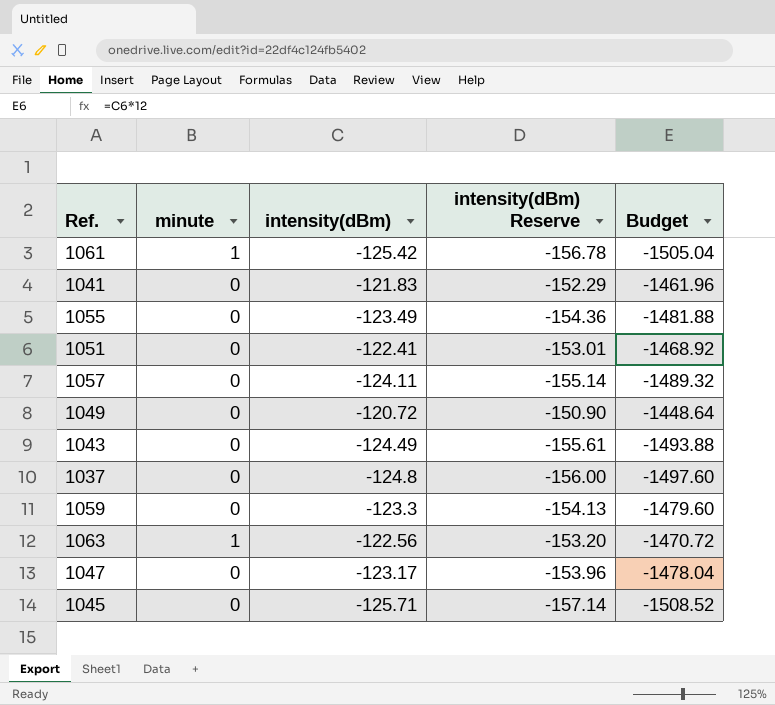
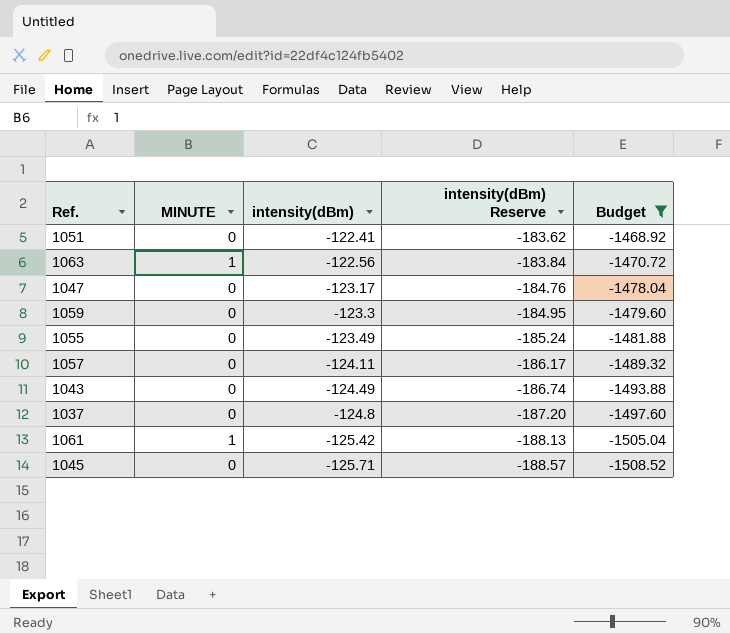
filter: none -> Budget <= -1468.92
row order: none -> intensity(dBm) descending
column name: minute -> MINUTE
column intensity(dBm) Reserve | formula: [intensity(dBm)] * 1.25 -> [intensity(dBm)] * 1.5

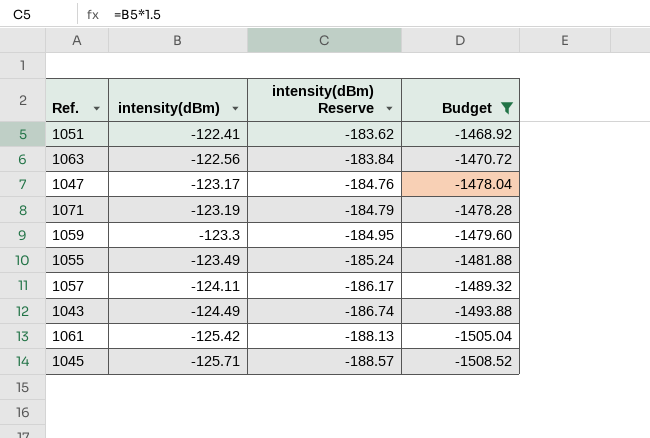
column MINUTE | position: 2 -> none
row 1037: 0 | -124.8 | -187.20 | -1497.60 -> none
row 1071: none -> -123.19 | -184.79 | -1478.28

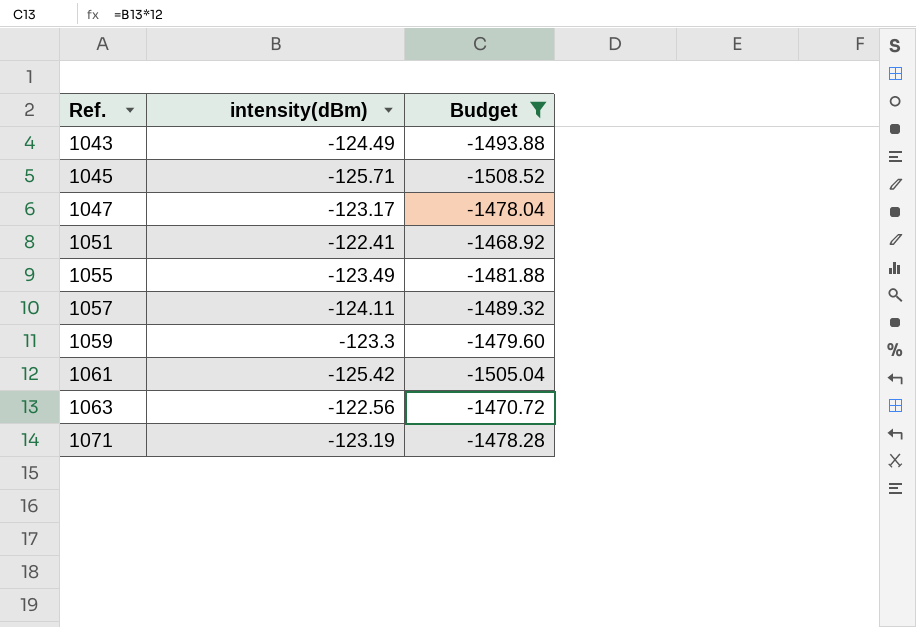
row order: intensity(dBm) descending -> Ref. ascending
column intensity(dBm) Reserve | formula: [intensity(dBm)] * 1.5 -> none

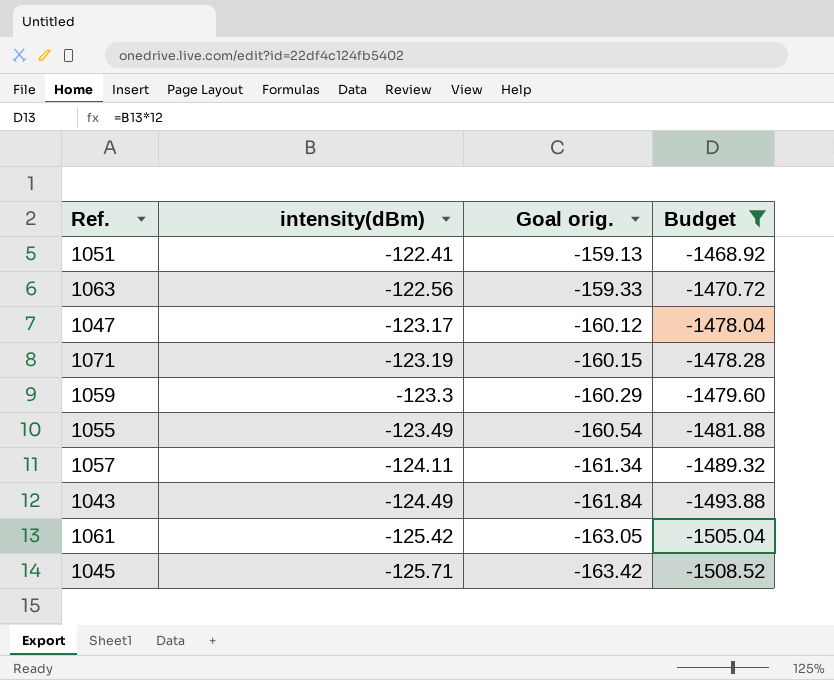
row order: Ref. ascending -> intensity(dBm) descending
column Goal orig. | formula: none -> [intensity(dBm)] * 1.3

